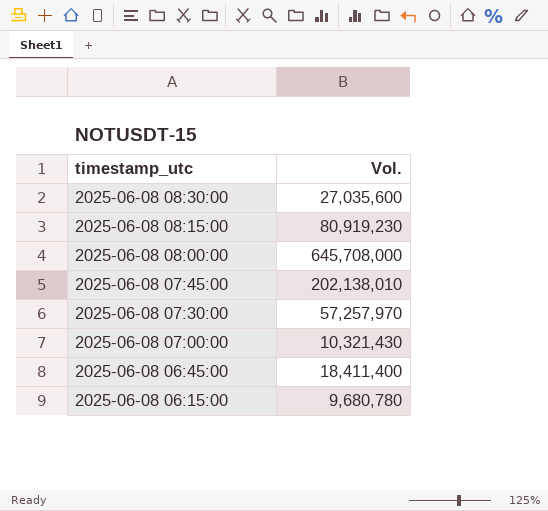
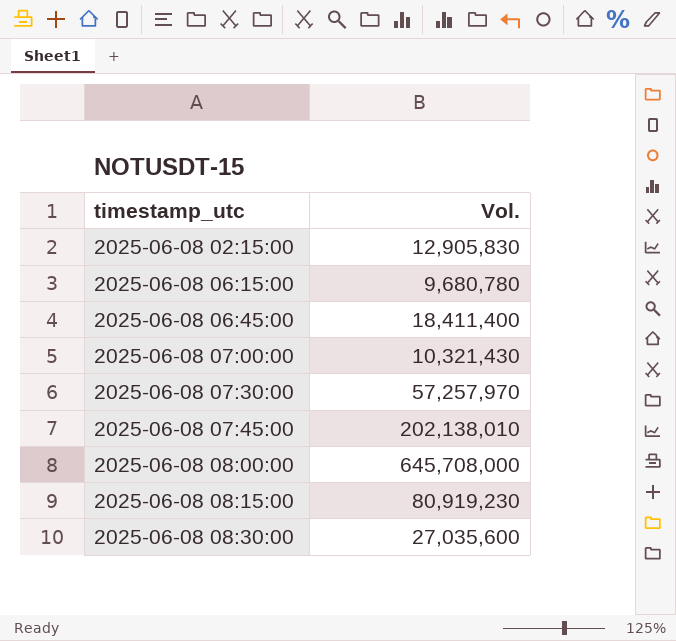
row order: timestamp_utc descending -> timestamp_utc ascending
row 2025-06-08 02:15:00: none -> 12,905,830

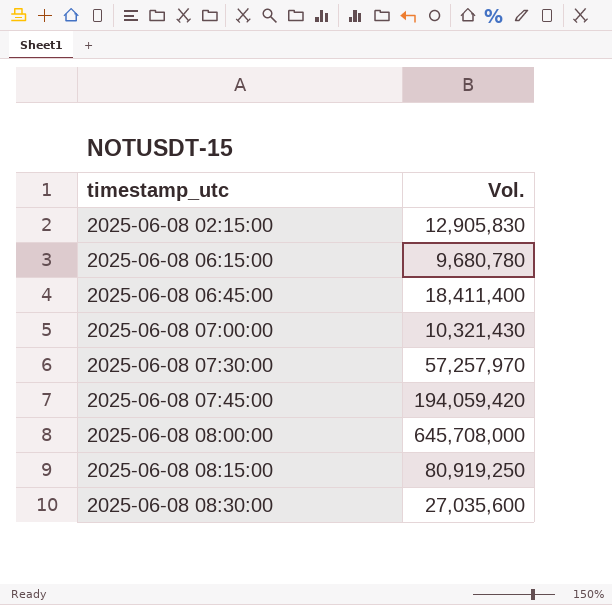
2025-06-08 07:45:00 | Vol.: 202,138,010 -> 194,059,420
2025-06-08 08:15:00 | Vol.: 80,919,230 -> 80,919,250

